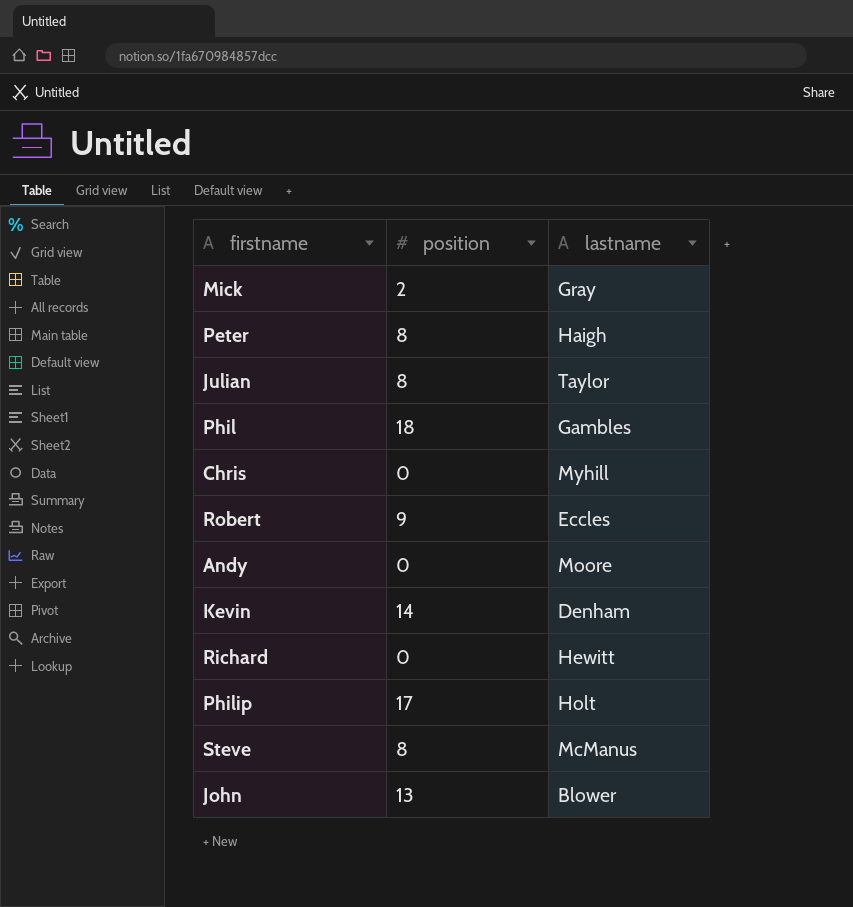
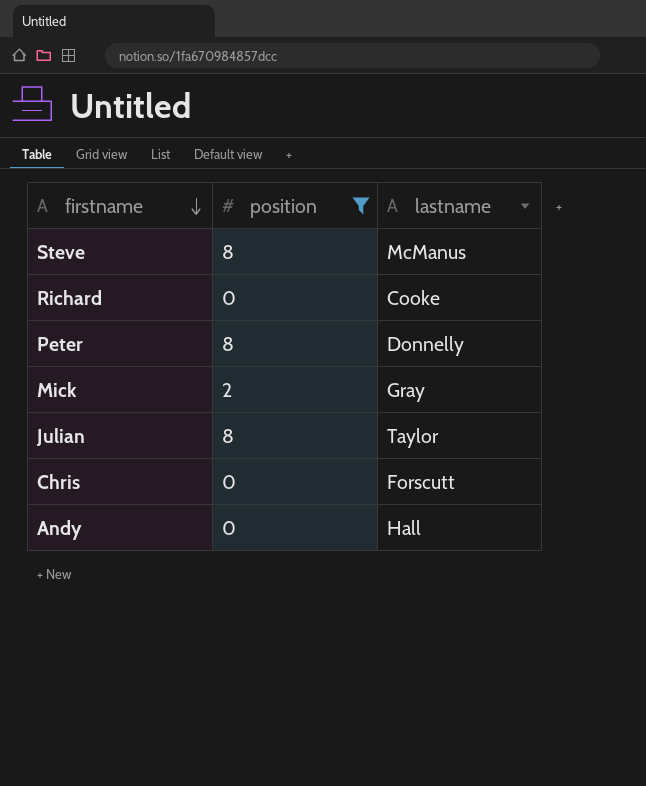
filter: none -> position <= 8
row order: none -> firstname descending
Richard | lastname: Hewitt -> Cooke
Peter | lastname: Haigh -> Donnelly
Chris | lastname: Myhill -> Forscutt
Andy | lastname: Moore -> Hall

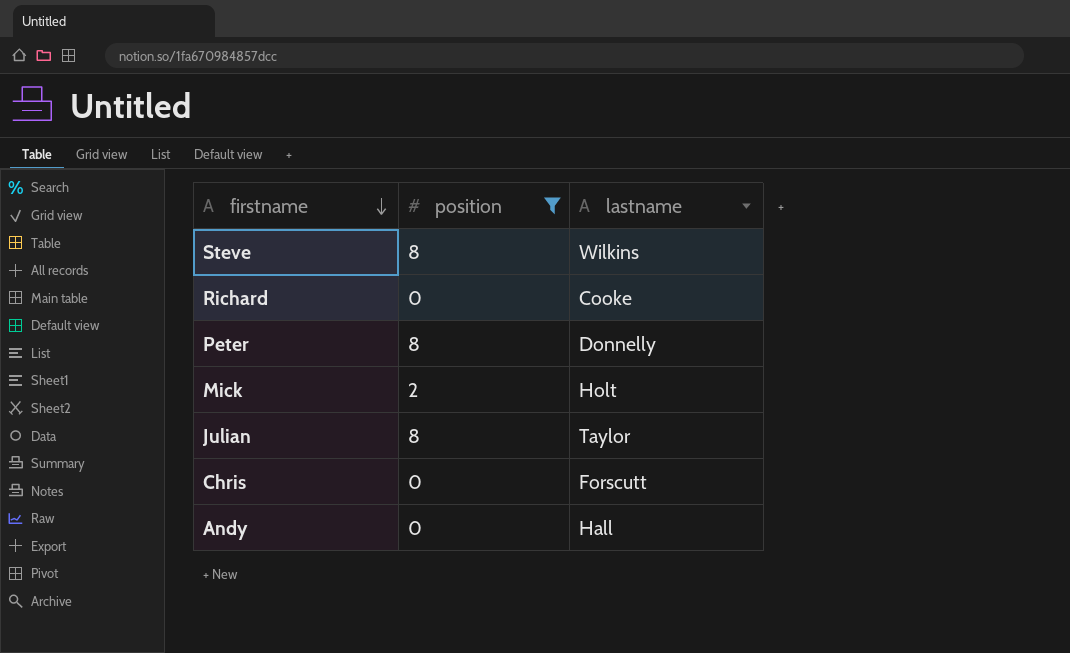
Steve | lastname: McManus -> Wilkins
Mick | lastname: Gray -> Holt

